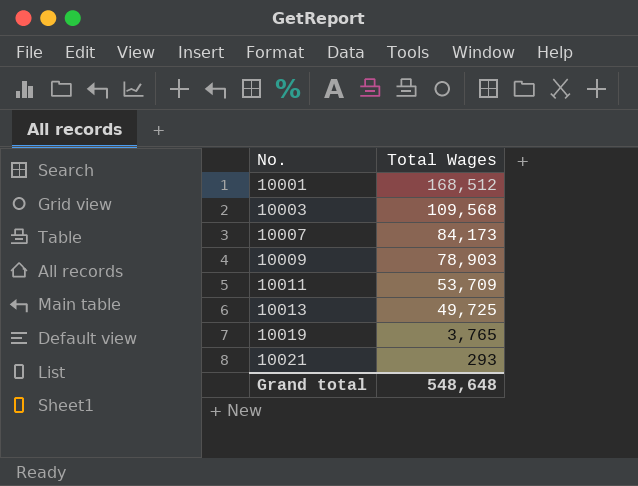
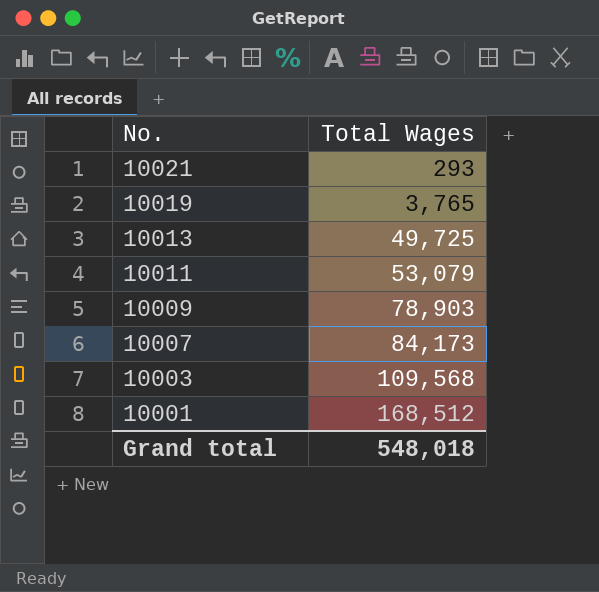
row order: No. ascending -> No. descending
10011 | Total Wages: 53,709 -> 53,079
Grand total | Total Wages: 548,648 -> 548,018

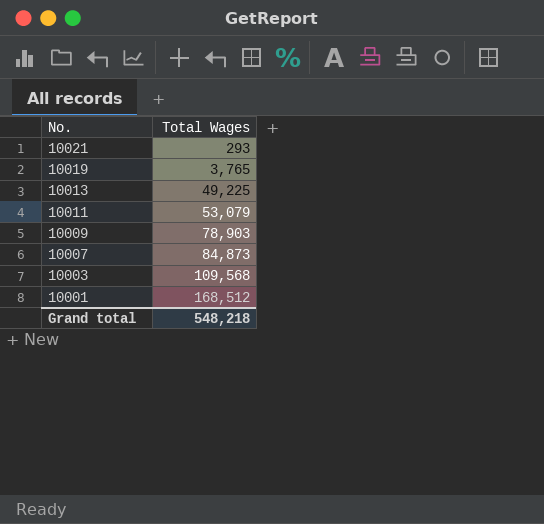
10013 | Total Wages: 49,725 -> 49,225
10007 | Total Wages: 84,173 -> 84,873
Grand total | Total Wages: 548,018 -> 548,218

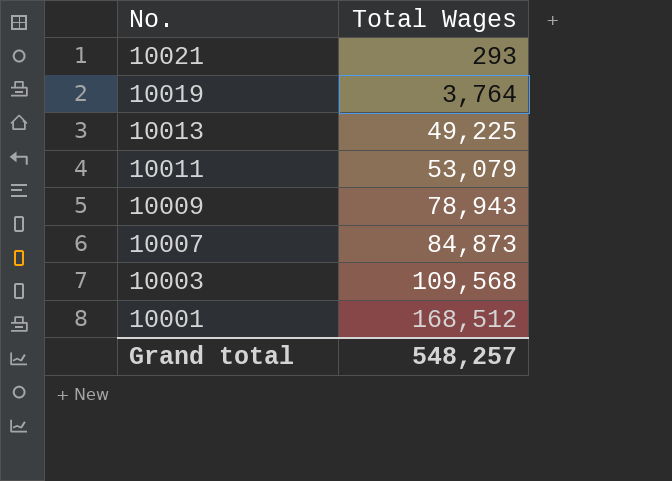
10019 | Total Wages: 3,765 -> 3,764
10009 | Total Wages: 78,903 -> 78,943
Grand total | Total Wages: 548,218 -> 548,257

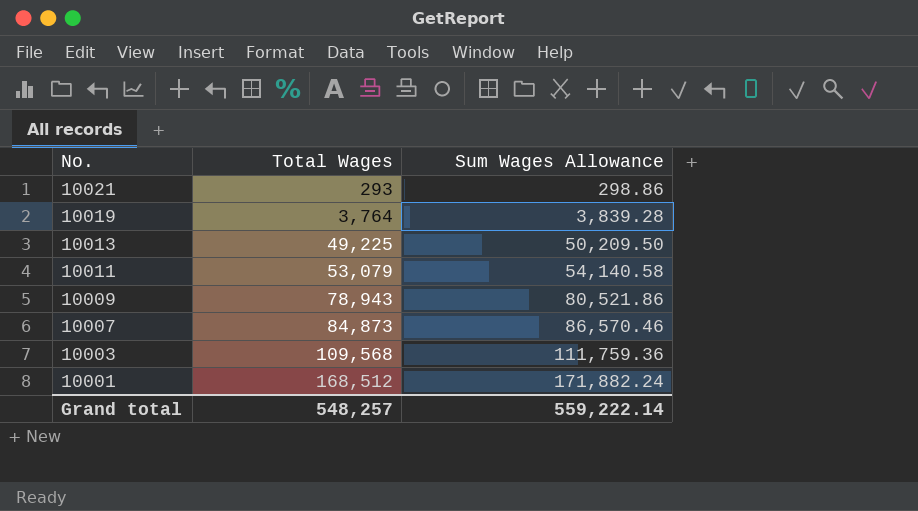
column Sum Wages Allowance | formula: none -> [Total Wages] * 1.02

